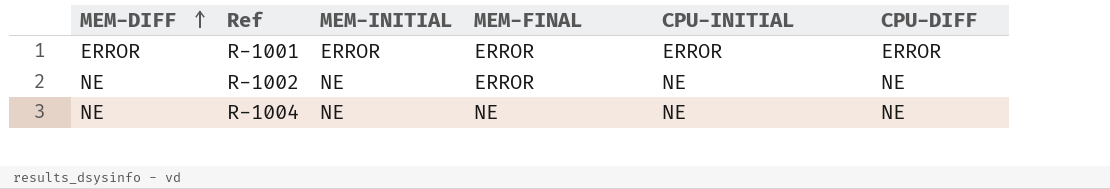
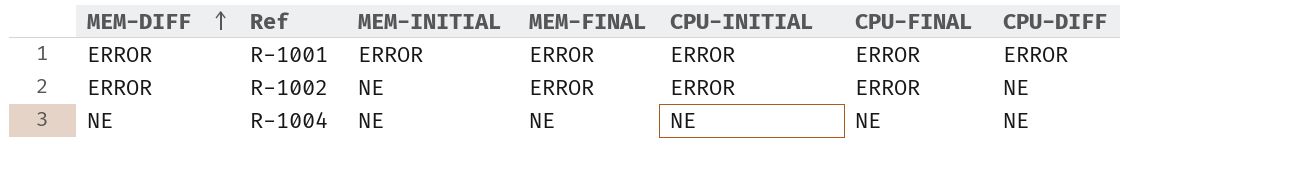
column CPU-FINAL | position: none -> 6
R-1002 | MEM-DIFF: NE -> ERROR
R-1002 | CPU-INITIAL: NE -> ERROR

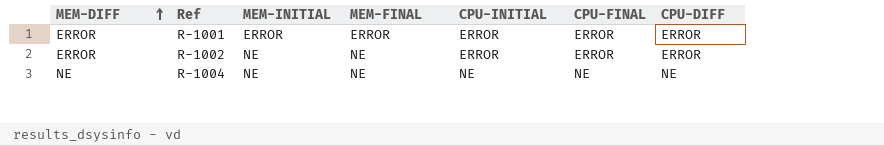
R-1002 | MEM-FINAL: ERROR -> NE
R-1002 | CPU-DIFF: NE -> ERROR

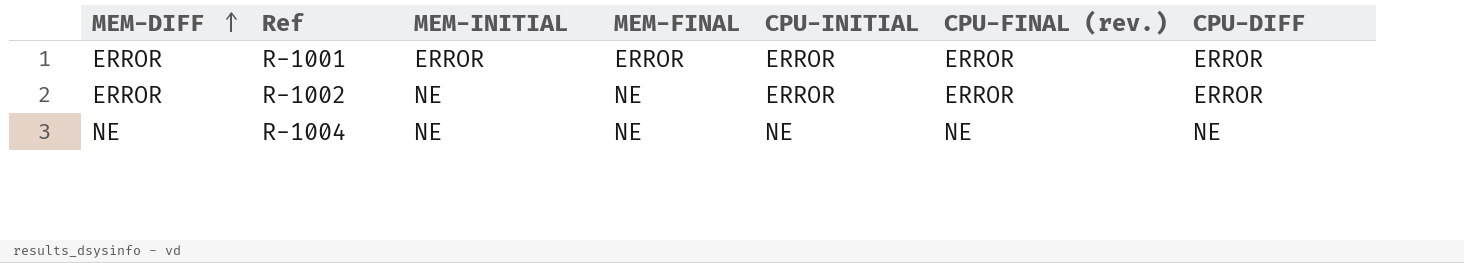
column name: CPU-FINAL -> CPU-FINAL (rev.)

